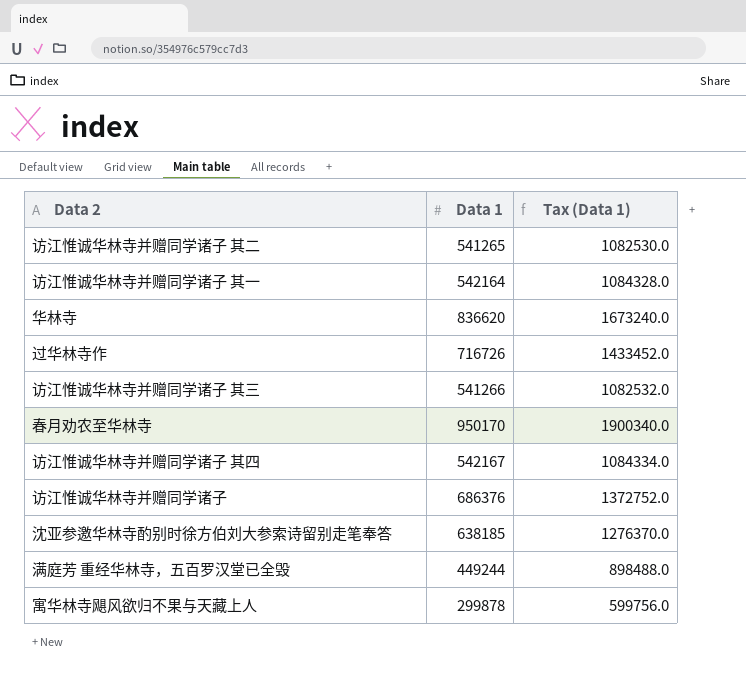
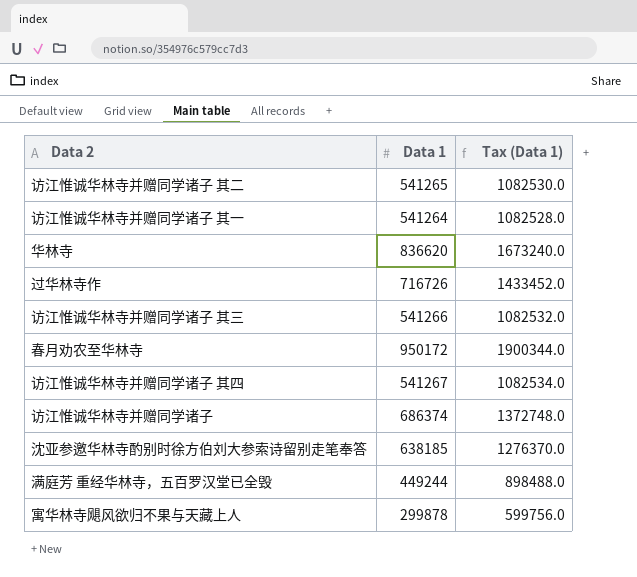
访江惟诚华林寺并赠同学诸子 其一 | Data 1: 542164 -> 541264
访江惟诚华林寺并赠同学诸子 其一 | Tax (Data 1): 1084328.0 -> 1082528.0
春月劝农至华林寺 | Data 1: 950170 -> 950172
春月劝农至华林寺 | Tax (Data 1): 1900340.0 -> 1900344.0
访江惟诚华林寺并赠同学诸子 其四 | Data 1: 542167 -> 541267
访江惟诚华林寺并赠同学诸子 其四 | Tax (Data 1): 1084334.0 -> 1082534.0
访江惟诚华林寺并赠同学诸子 | Data 1: 686376 -> 686374
访江惟诚华林寺并赠同学诸子 | Tax (Data 1): 1372752.0 -> 1372748.0

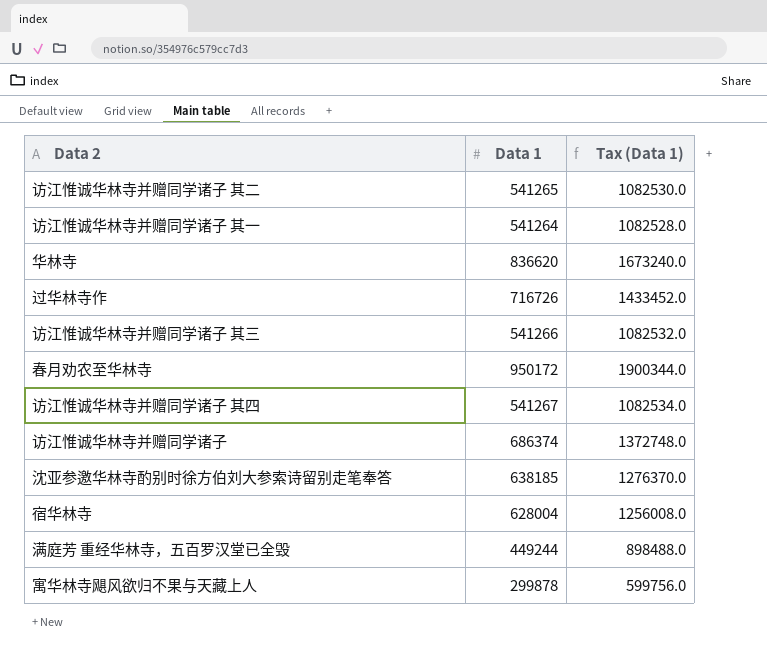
row 宿华林寺: none -> 628004 | 1256008.0

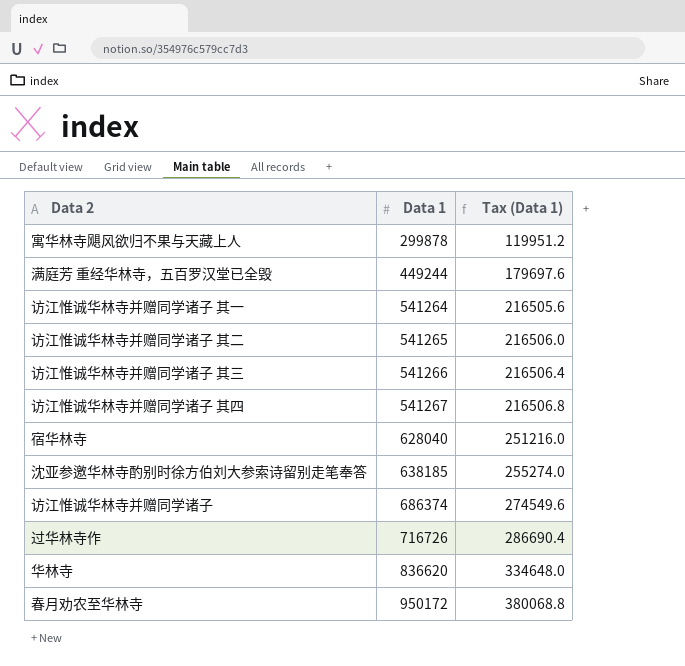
row order: none -> Data 1 ascending
column Tax (Data 1) | formula: [Data 1] * 2 -> [Data 1] * 0.4
宿华林寺 | Data 1: 628004 -> 628040

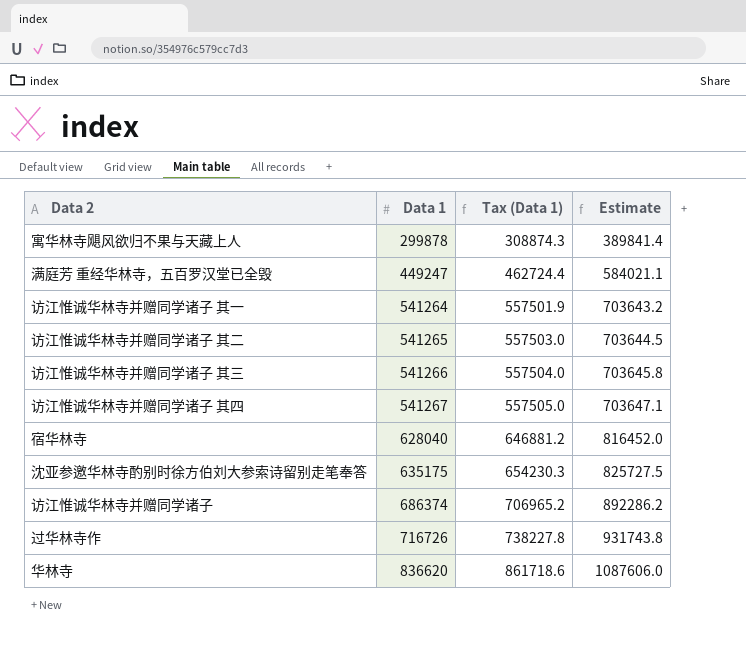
column Tax (Data 1) | formula: [Data 1] * 0.4 -> [Data 1] * 1.03
column Estimate | formula: none -> [Data 1] * 1.3
row 春月劝农至华林寺: 950172 | 380068.8 -> none
满庭芳 重经华林寺，五百罗汉堂已全毁 | Data 1: 449244 -> 449247
沈亚参邀华林寺酌别时徐方伯刘大参索诗留别走笔奉答 | Data 1: 638185 -> 635175

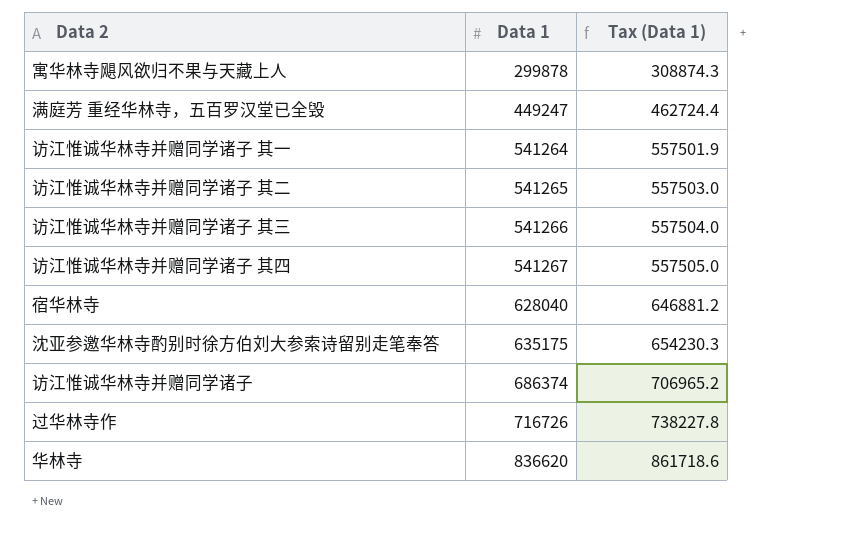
column Estimate | formula: [Data 1] * 1.3 -> none

